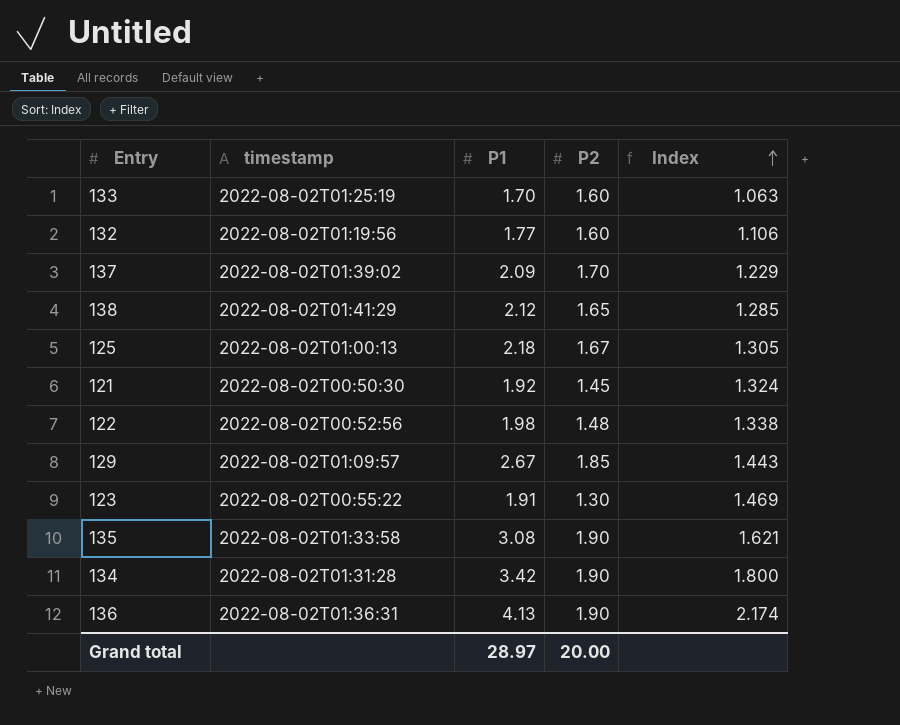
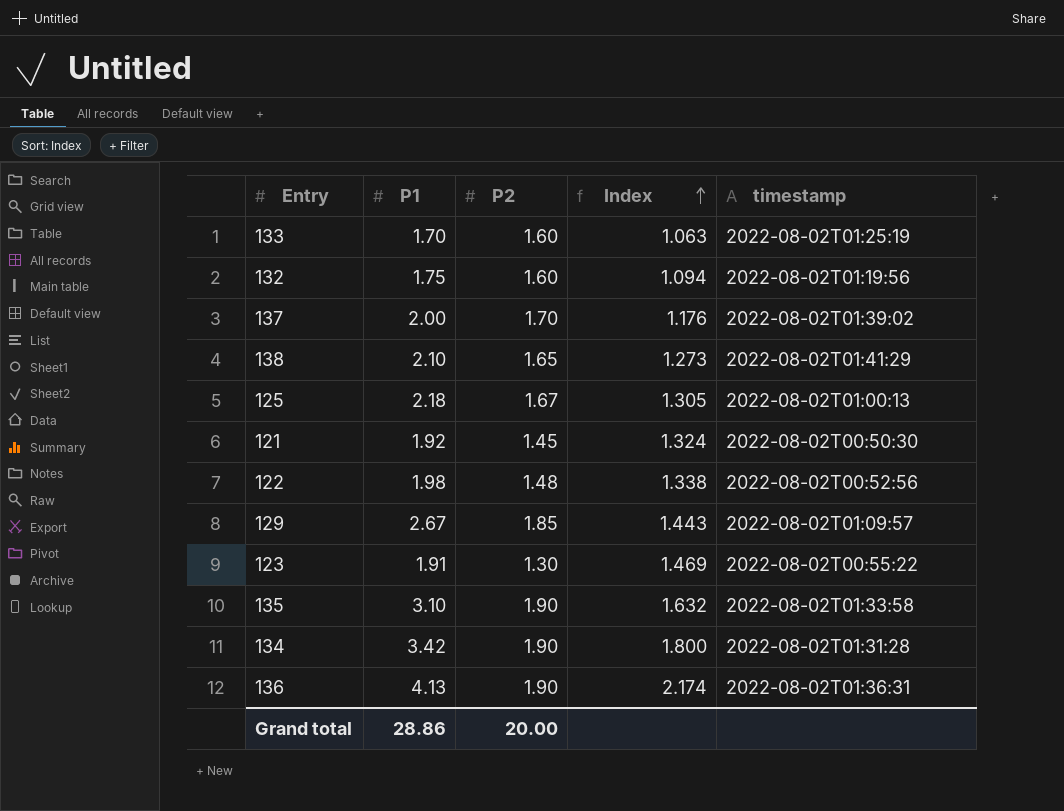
column timestamp | position: 2 -> 5
132 | P1: 1.77 -> 1.75
132 | Index: 1.106 -> 1.094
137 | P1: 2.09 -> 2.00
137 | Index: 1.229 -> 1.176
138 | P1: 2.12 -> 2.10
138 | Index: 1.285 -> 1.273
135 | P1: 3.08 -> 3.10
135 | Index: 1.621 -> 1.632
Grand total | P1: 28.97 -> 28.86

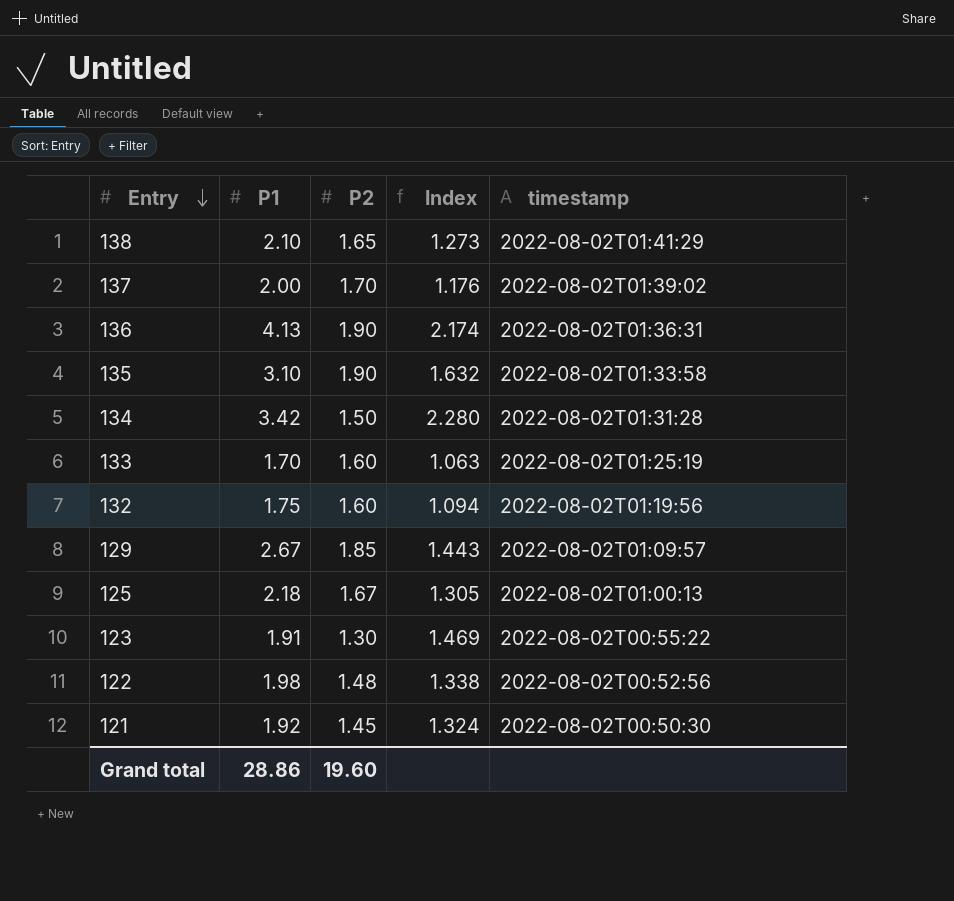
row order: Index ascending -> Entry descending
134 | P2: 1.90 -> 1.50
134 | Index: 1.800 -> 2.280
Grand total | P2: 20.00 -> 19.60

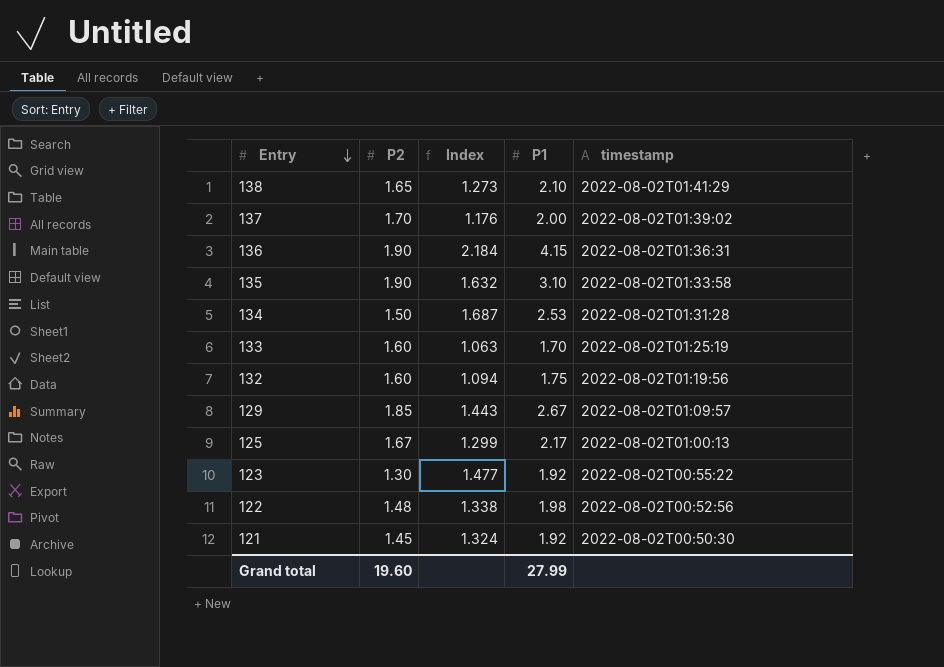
column P1 | position: 2 -> 4
136 | Index: 2.174 -> 2.184
136 | P1: 4.13 -> 4.15
134 | Index: 2.280 -> 1.687
134 | P1: 3.42 -> 2.53
125 | Index: 1.305 -> 1.299
125 | P1: 2.18 -> 2.17
123 | Index: 1.469 -> 1.477
123 | P1: 1.91 -> 1.92
Grand total | P1: 28.86 -> 27.99

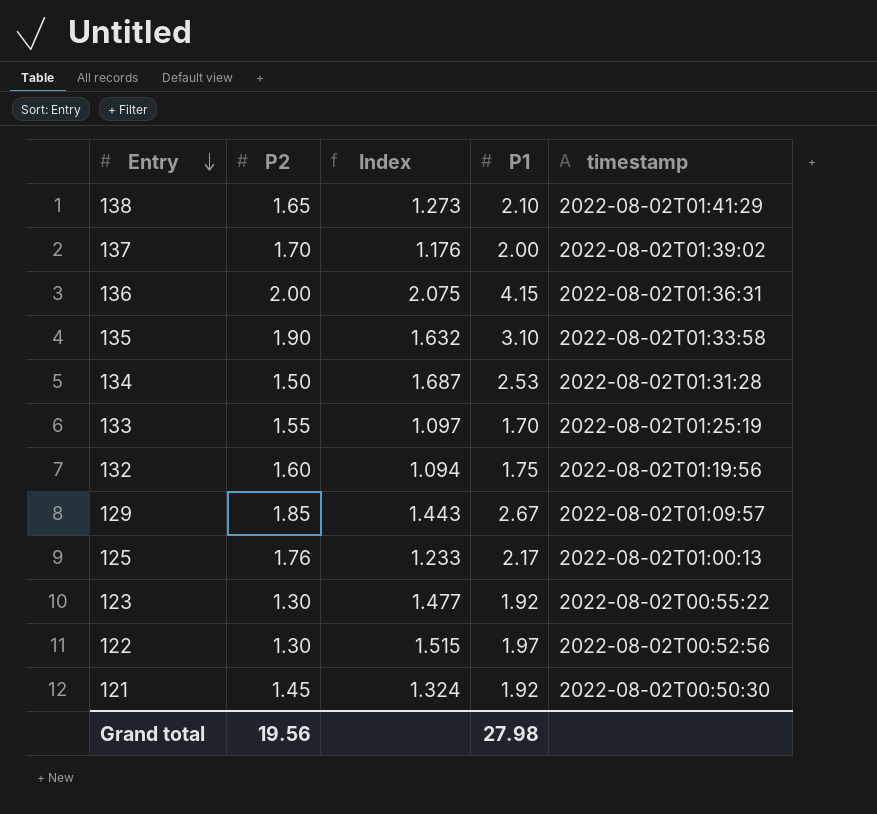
136 | P2: 1.90 -> 2.00
136 | Index: 2.184 -> 2.075
133 | P2: 1.60 -> 1.55
133 | Index: 1.063 -> 1.097
125 | P2: 1.67 -> 1.76
125 | Index: 1.299 -> 1.233
122 | P2: 1.48 -> 1.30
122 | Index: 1.338 -> 1.515
122 | P1: 1.98 -> 1.97
Grand total | P2: 19.60 -> 19.56
Grand total | P1: 27.99 -> 27.98

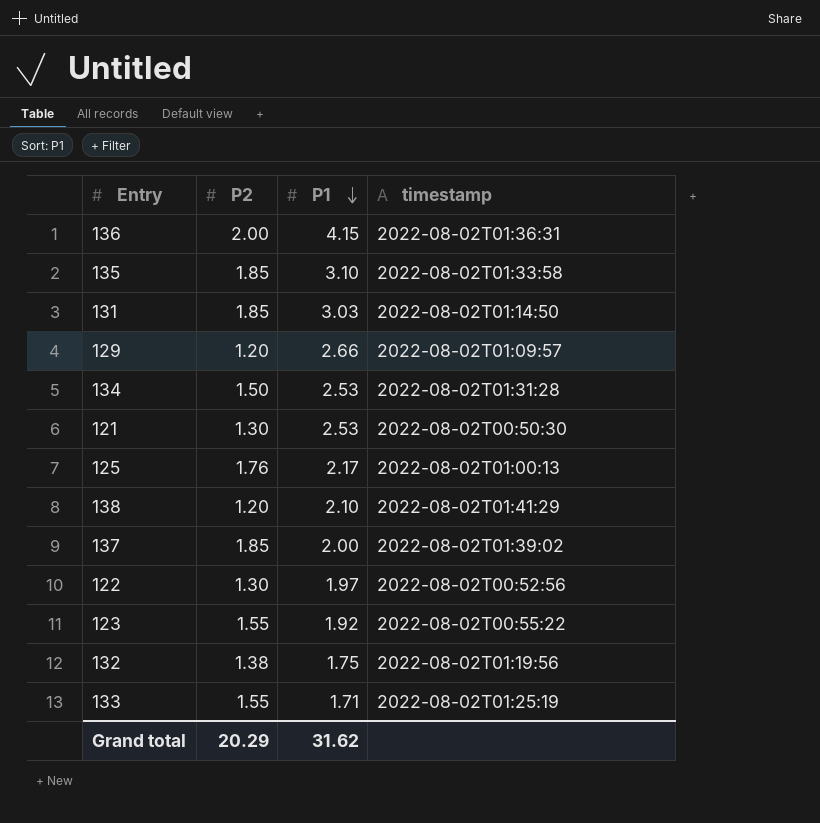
row order: Entry descending -> P1 descending
column Index | formula: [P1] / [P2] -> none
135 | P2: 1.90 -> 1.85
row 131: none -> 1.85 | 3.03 | 2022-08-02T01:14:50
129 | P2: 1.85 -> 1.20
129 | P1: 2.67 -> 2.66
121 | P2: 1.45 -> 1.30
121 | P1: 1.92 -> 2.53
138 | P2: 1.65 -> 1.20
137 | P2: 1.70 -> 1.85
123 | P2: 1.30 -> 1.55
132 | P2: 1.60 -> 1.38
133 | P1: 1.70 -> 1.71
Grand total | P2: 19.56 -> 20.29
Grand total | P1: 27.98 -> 31.62

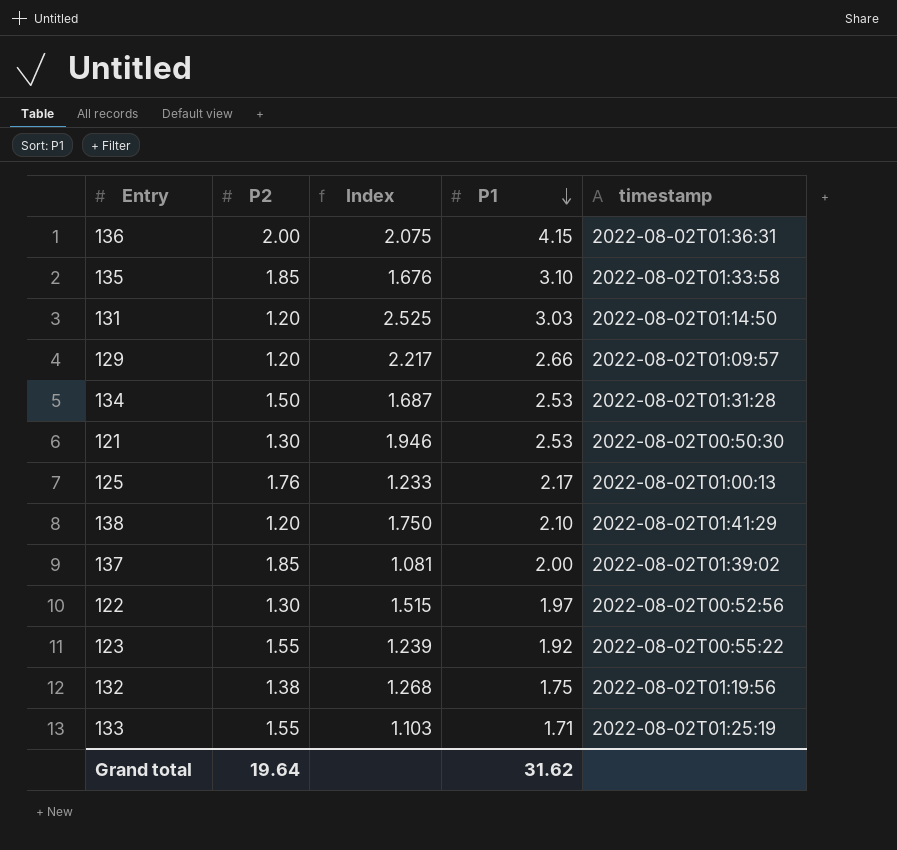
column Index | formula: none -> [P1] / [P2]
131 | P2: 1.85 -> 1.20
Grand total | P2: 20.29 -> 19.64

